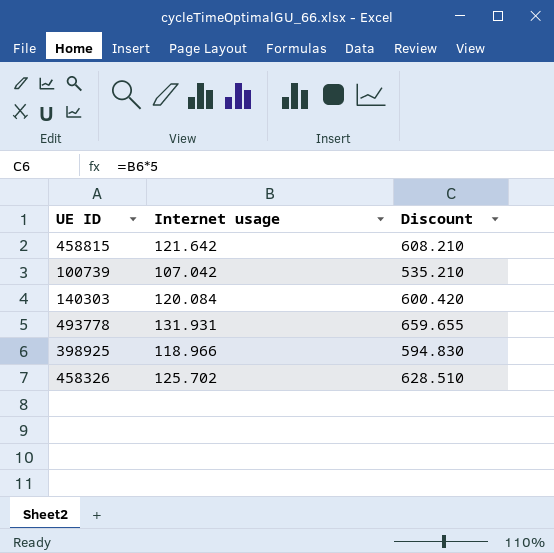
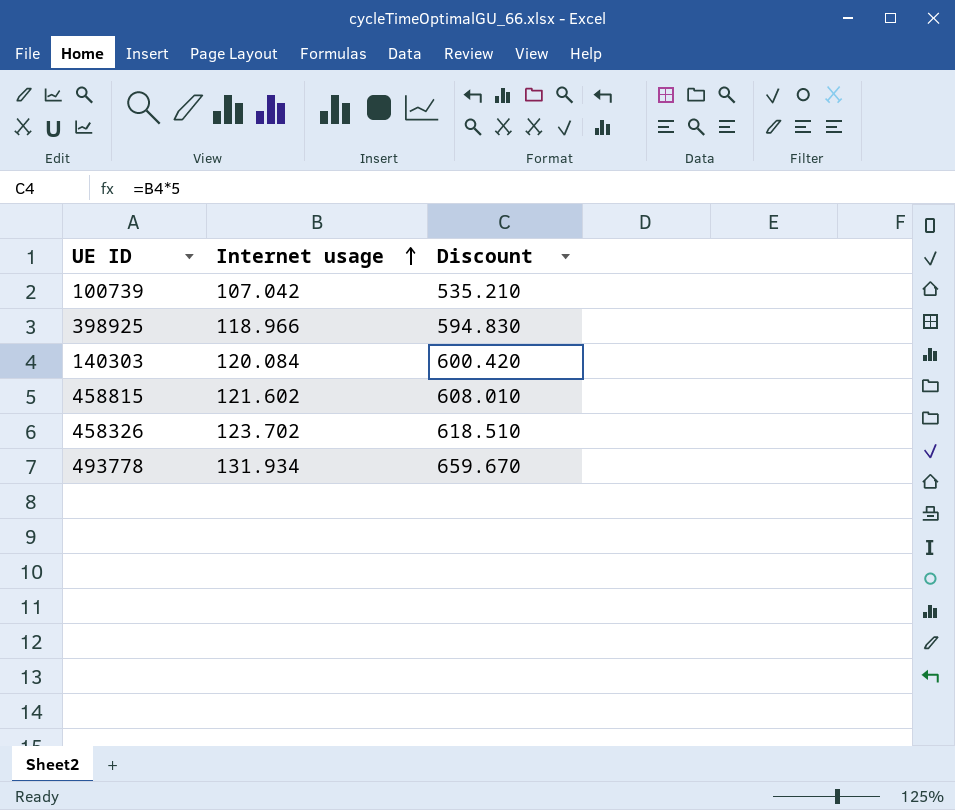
row order: none -> Internet usage ascending
458815 | Internet usage: 121.642 -> 121.602
458815 | Discount: 608.210 -> 608.010
458326 | Internet usage: 125.702 -> 123.702
458326 | Discount: 628.510 -> 618.510
493778 | Internet usage: 131.931 -> 131.934
493778 | Discount: 659.655 -> 659.670

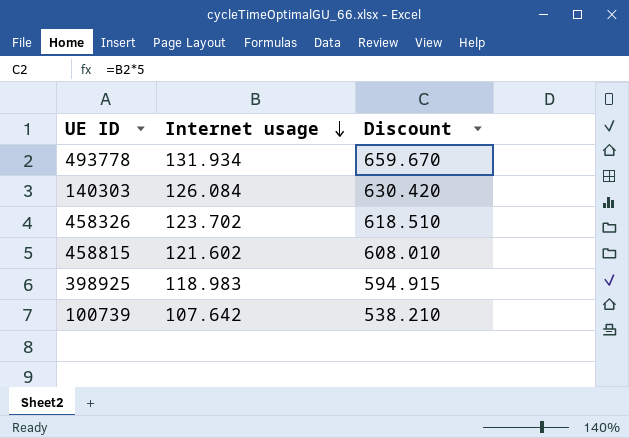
row order: Internet usage ascending -> Internet usage descending
140303 | Internet usage: 120.084 -> 126.084
140303 | Discount: 600.420 -> 630.420
398925 | Internet usage: 118.966 -> 118.983
398925 | Discount: 594.830 -> 594.915
100739 | Internet usage: 107.042 -> 107.642
100739 | Discount: 535.210 -> 538.210

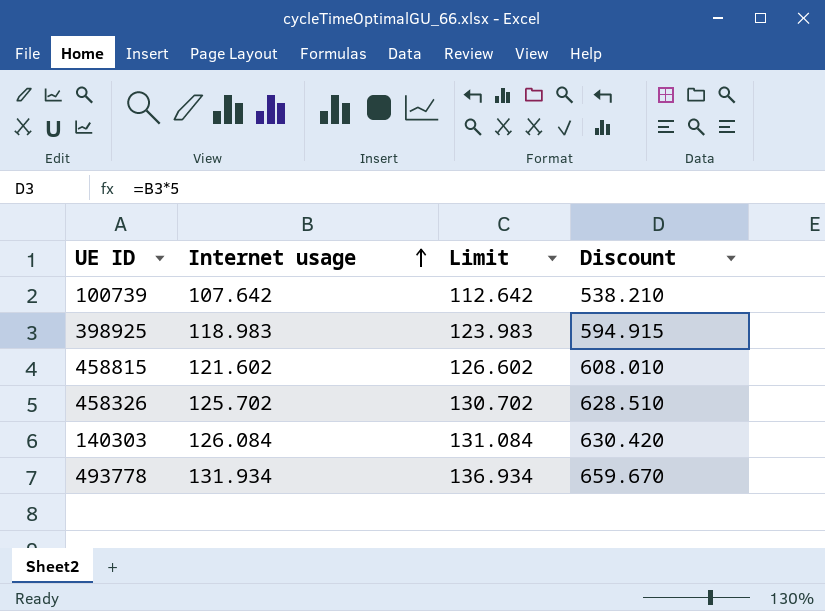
row order: Internet usage descending -> Internet usage ascending
column Limit | formula: none -> [Internet usage] + 5
458326 | Internet usage: 123.702 -> 125.702
458326 | Discount: 618.510 -> 628.510

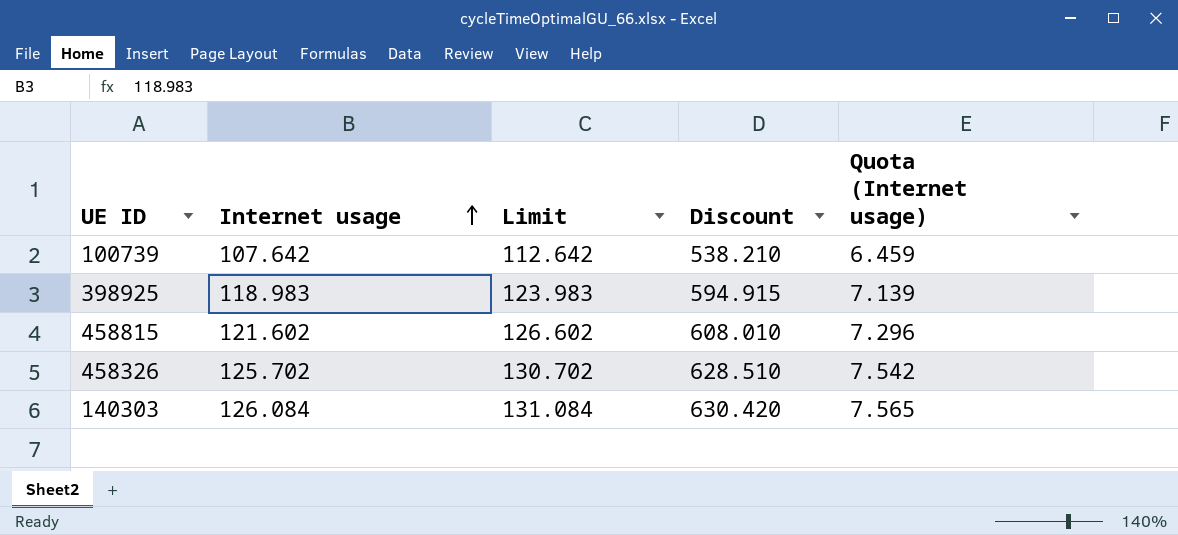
column Quota (Internet usage) | formula: none -> [Internet usage] * 0.06
row 493778: 131.934 | 136.934 | 659.670 -> none

